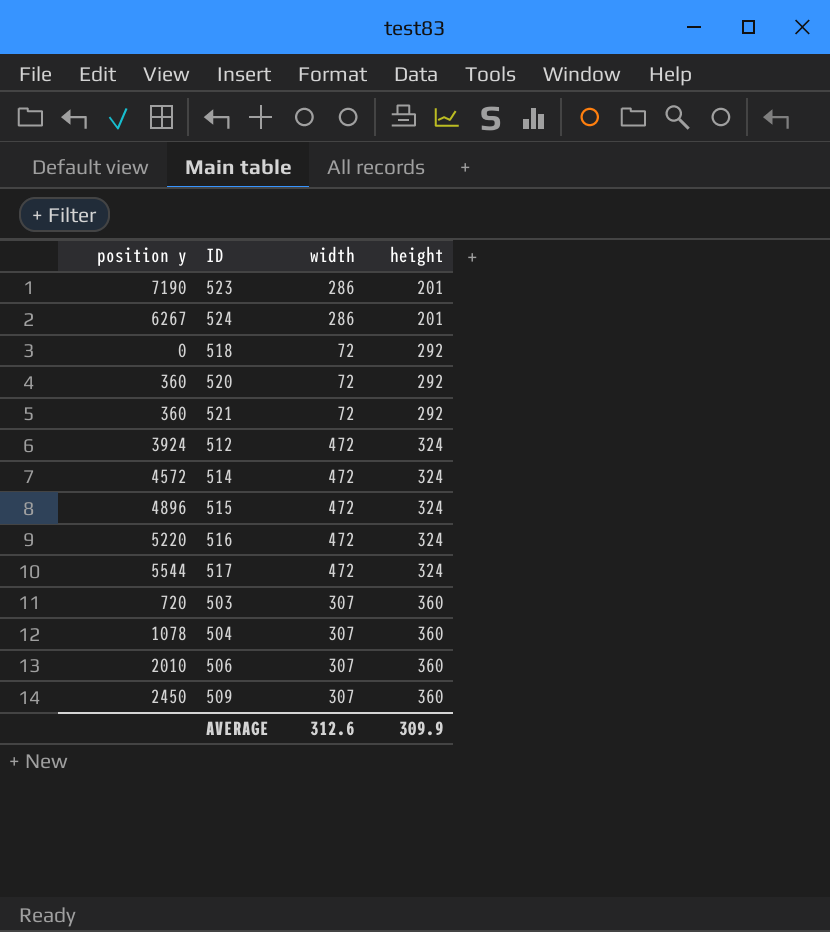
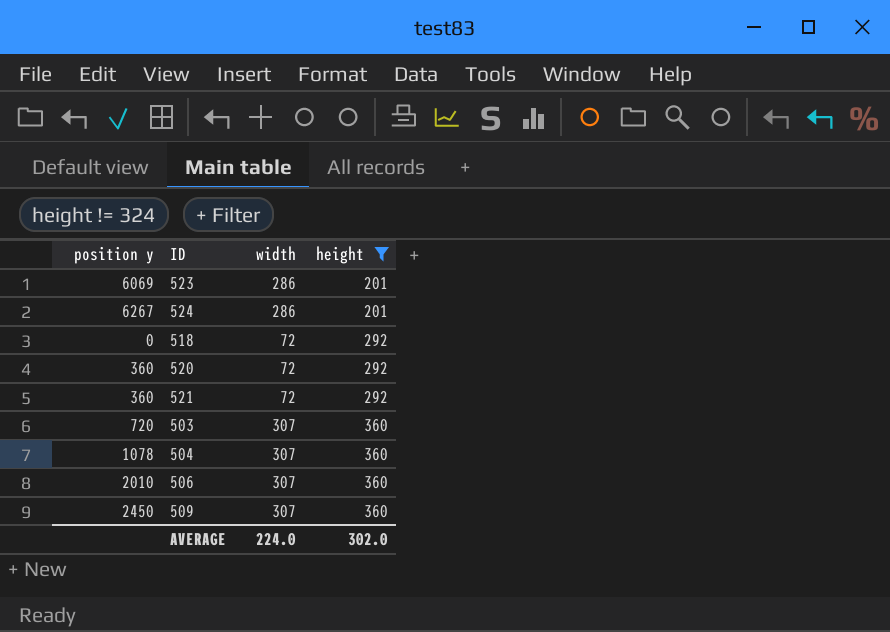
filter: none -> height != 324
523 | position y: 7190 -> 6069
AVERAGE | width: 312.6 -> 224.0
AVERAGE | height: 309.9 -> 302.0

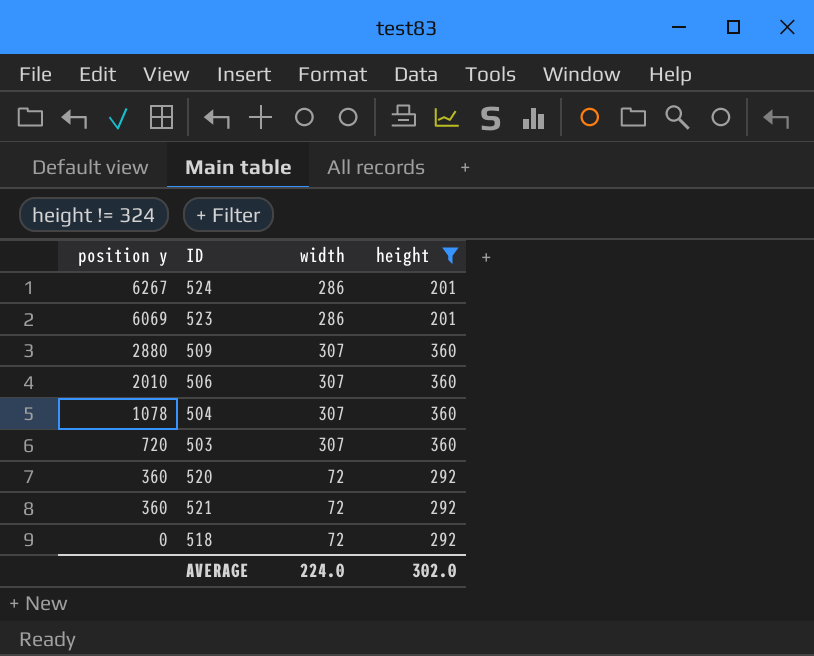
row order: height ascending -> position y descending
509 | position y: 2450 -> 2880

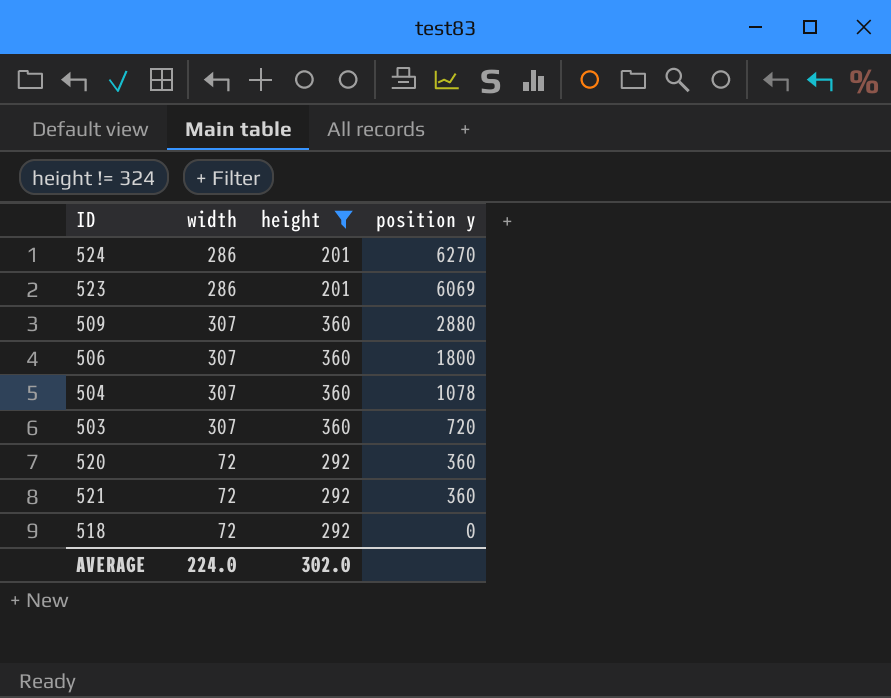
column position y | position: 1 -> 4
524 | position y: 6267 -> 6270
506 | position y: 2010 -> 1800

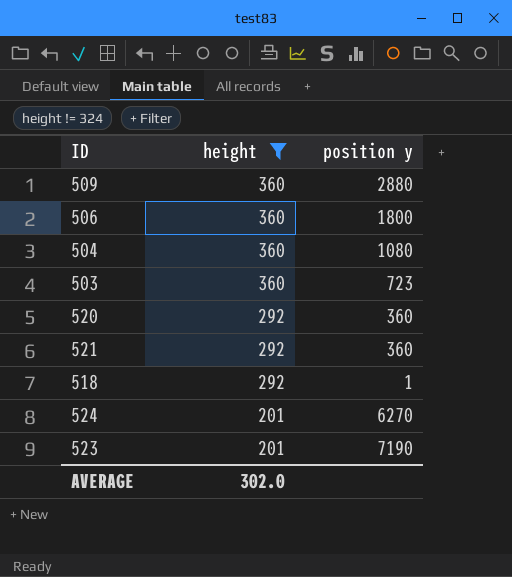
row order: position y descending -> height descending
column width | position: 2 -> none
504 | position y: 1078 -> 1080
503 | position y: 720 -> 723
518 | position y: 0 -> 1
523 | position y: 6069 -> 7190

